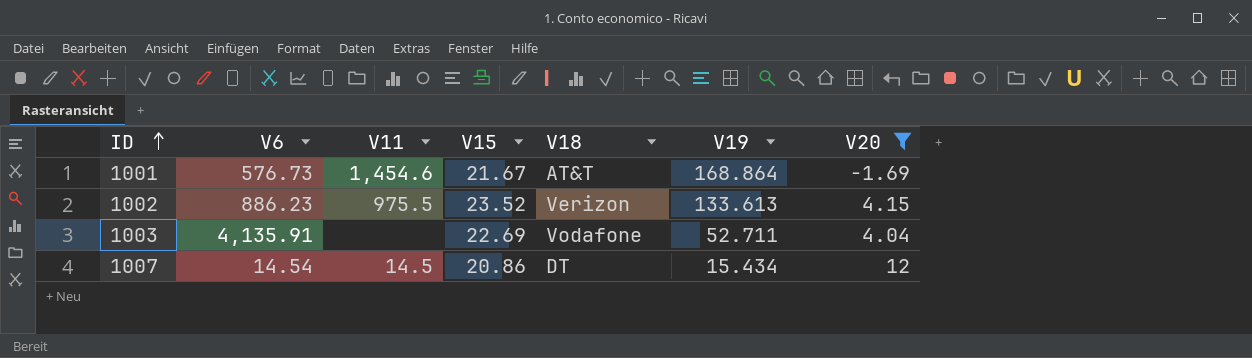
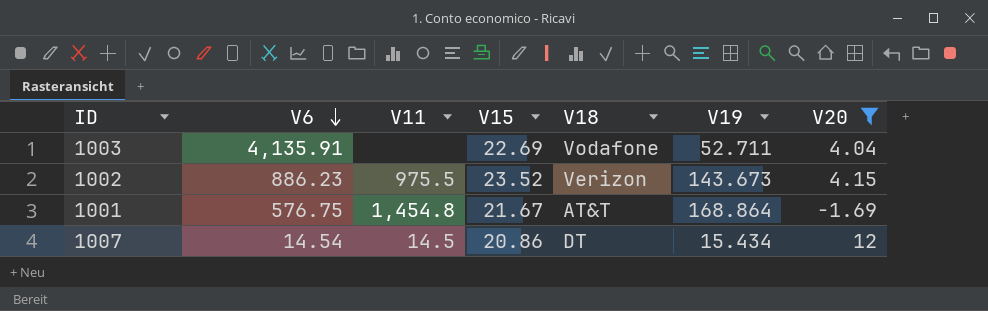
row order: ID ascending -> V6 descending
1002 | V19: 133.613 -> 143.673
1001 | V6: 576.73 -> 576.75
1001 | V11: 1,454.6 -> 1,454.8

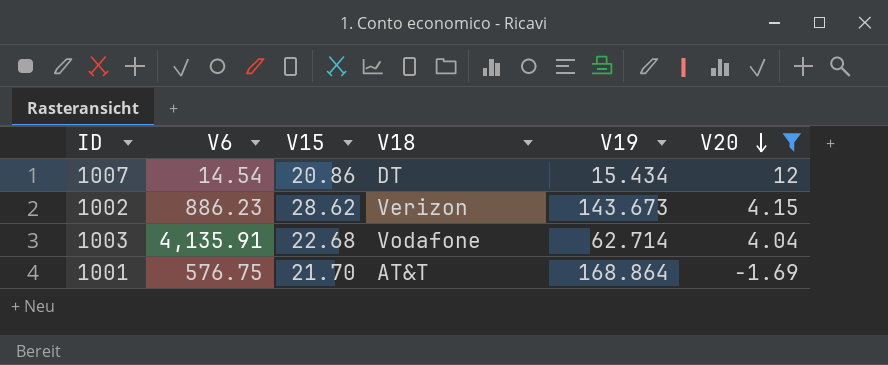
row order: V6 descending -> V20 descending
column V11 | position: 3 -> none
1002 | V15: 23.52 -> 28.62
1003 | V15: 22.69 -> 22.68
1003 | V19: 52.711 -> 62.714
1001 | V15: 21.67 -> 21.70

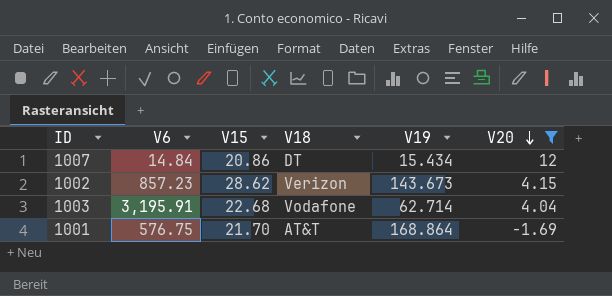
1007 | V6: 14.54 -> 14.84
1002 | V6: 886.23 -> 857.23
1003 | V6: 4,135.91 -> 3,195.91

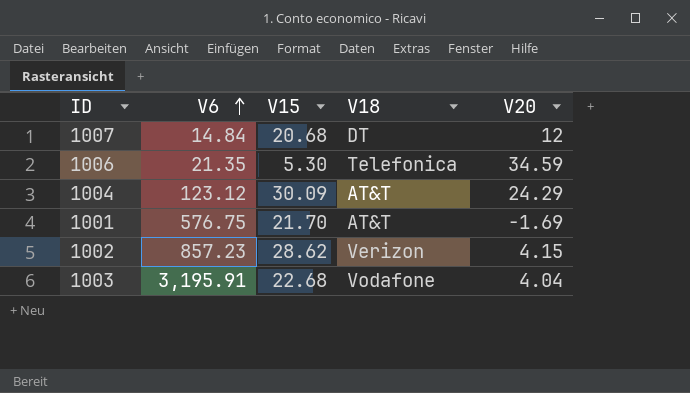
filter: V20 <= 12 -> none
row order: V20 descending -> V6 ascending
column V19 | position: 5 -> none
1007 | V15: 20.86 -> 20.68

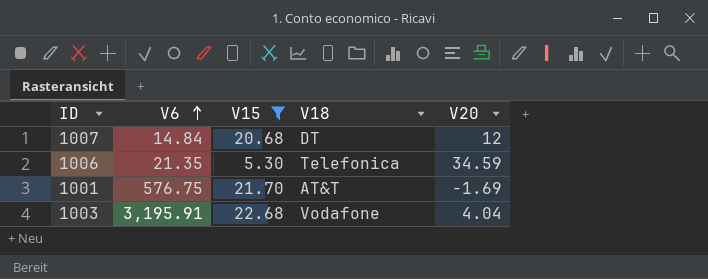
filter: none -> V15 <= 22.68

